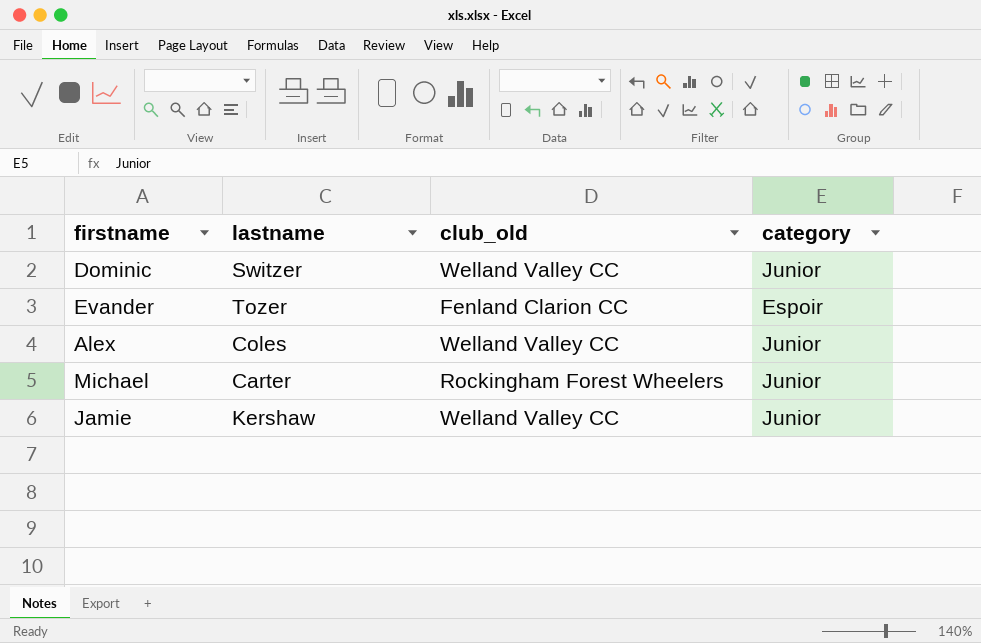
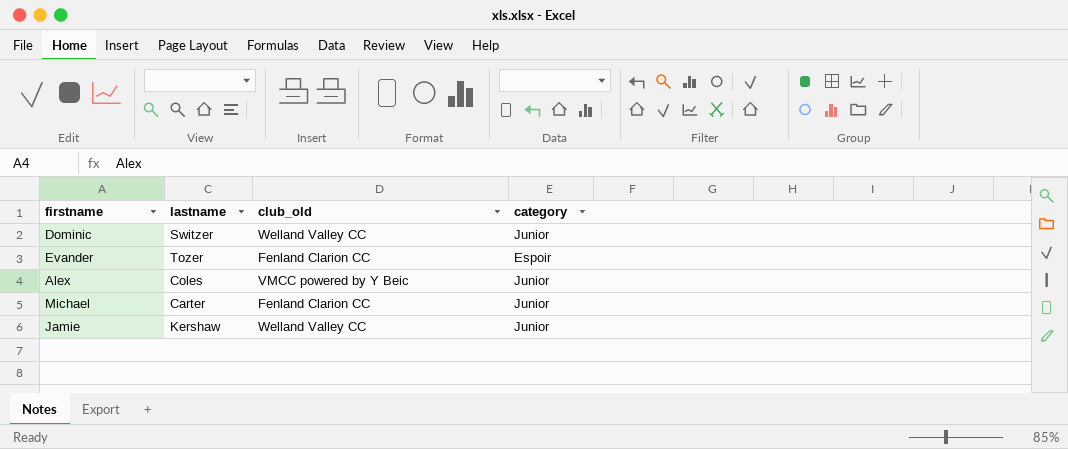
Alex | club_old: Welland Valley CC -> VMCC powered by Y Beic
Michael | club_old: Rockingham Forest Wheelers -> Fenland Clarion CC

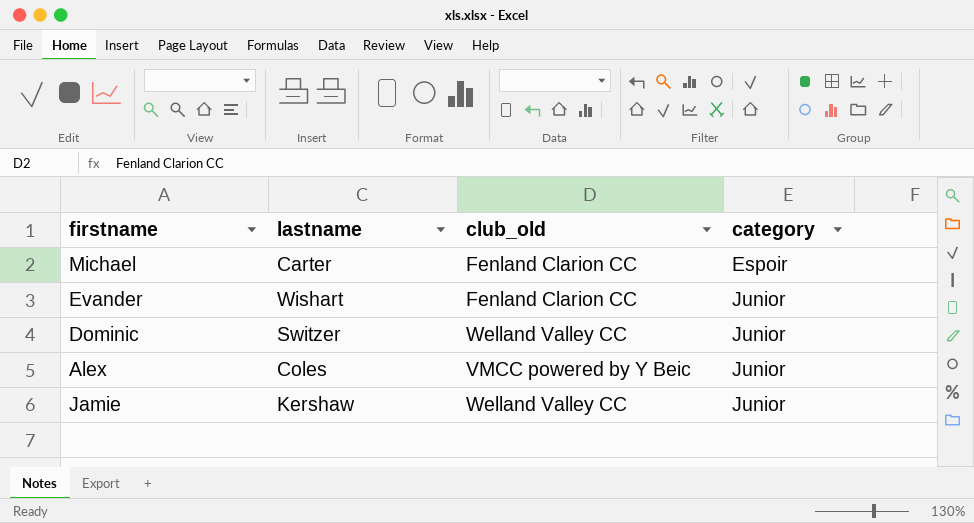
row order: none -> category ascending
Michael | category: Junior -> Espoir
Evander | lastname: Tozer -> Wishart
Evander | category: Espoir -> Junior

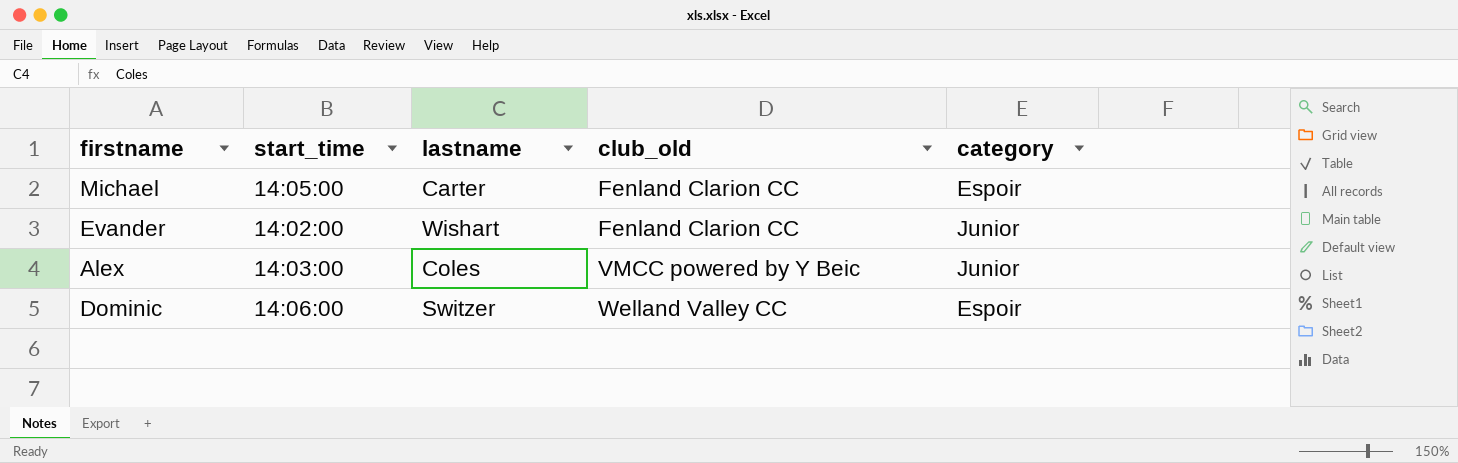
row order: category ascending -> club_old ascending
column start_time | position: none -> 2
row Jamie: Kershaw | Welland Valley CC | Junior -> none
Dominic | category: Junior -> Espoir

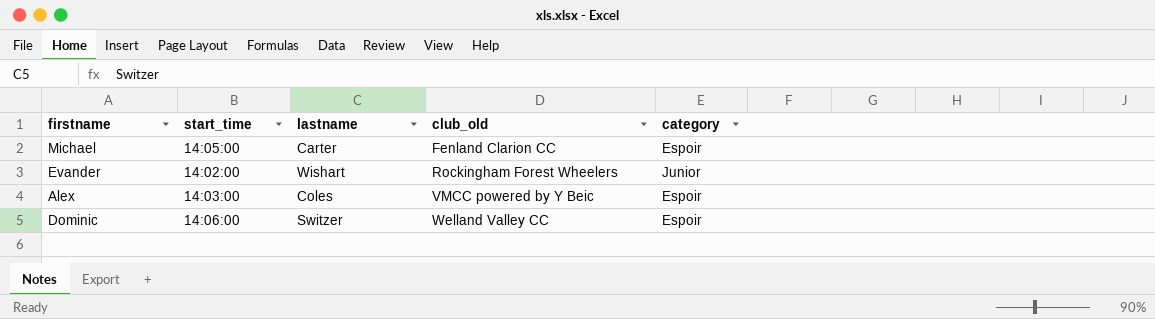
Evander | club_old: Fenland Clarion CC -> Rockingham Forest Wheelers
Alex | category: Junior -> Espoir

